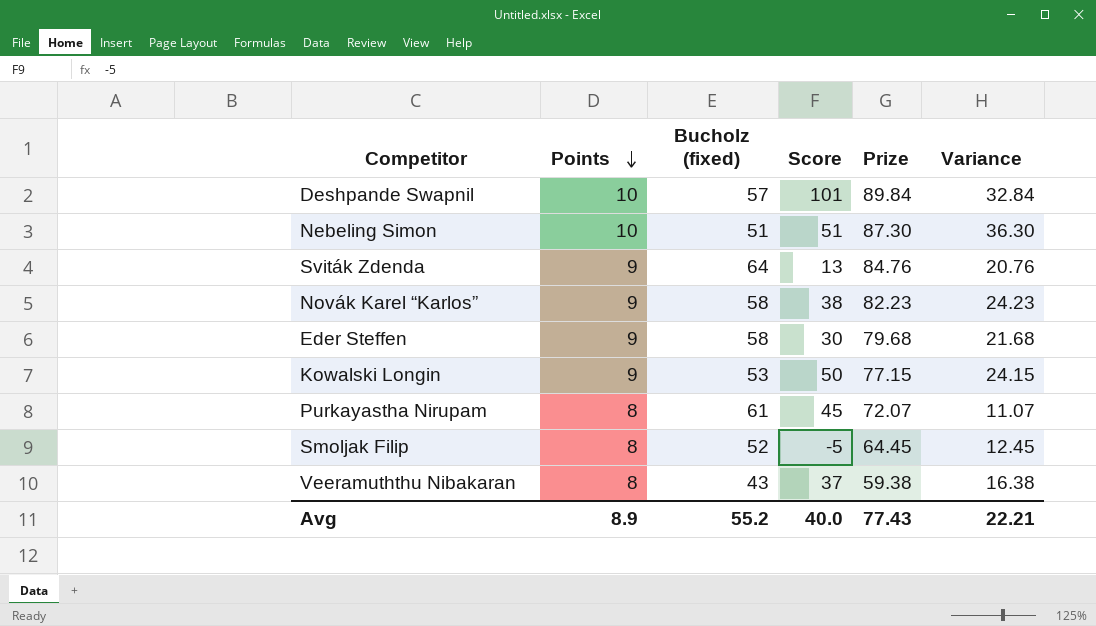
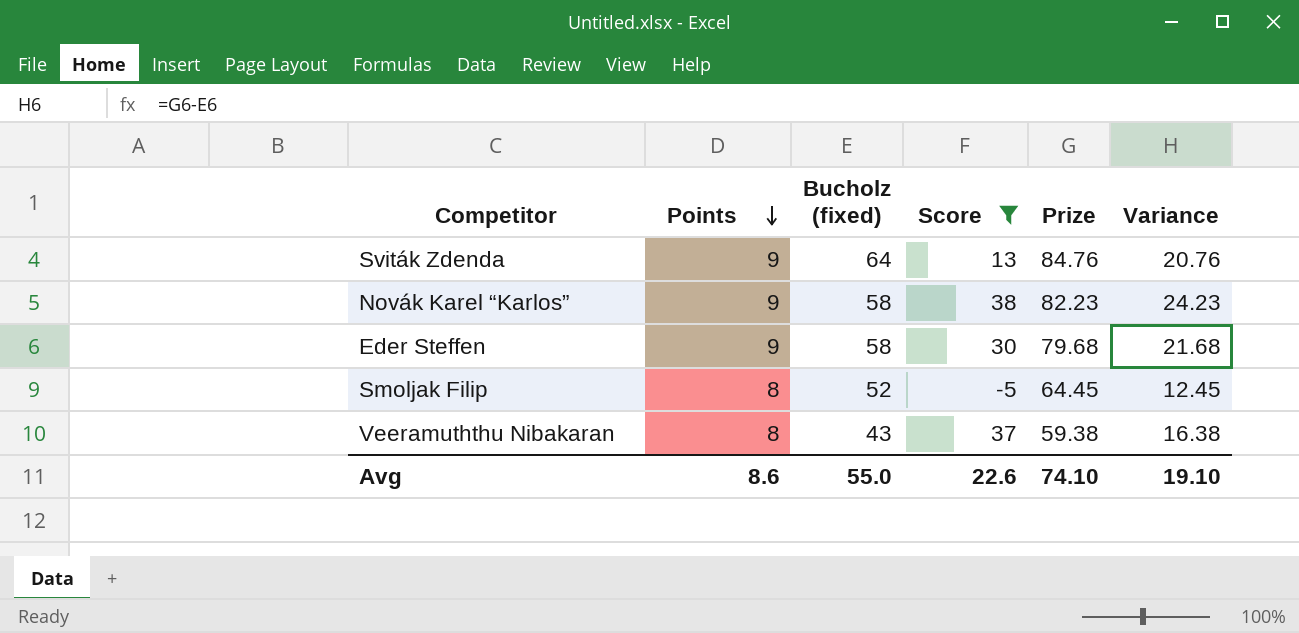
filter: none -> Score <= 38
Avg | Points: 8.9 -> 8.6
Avg | Bucholz (fixed): 55.2 -> 55.0
Avg | Score: 40.0 -> 22.6
Avg | Prize: 77.43 -> 74.10
Avg | Variance: 22.21 -> 19.10

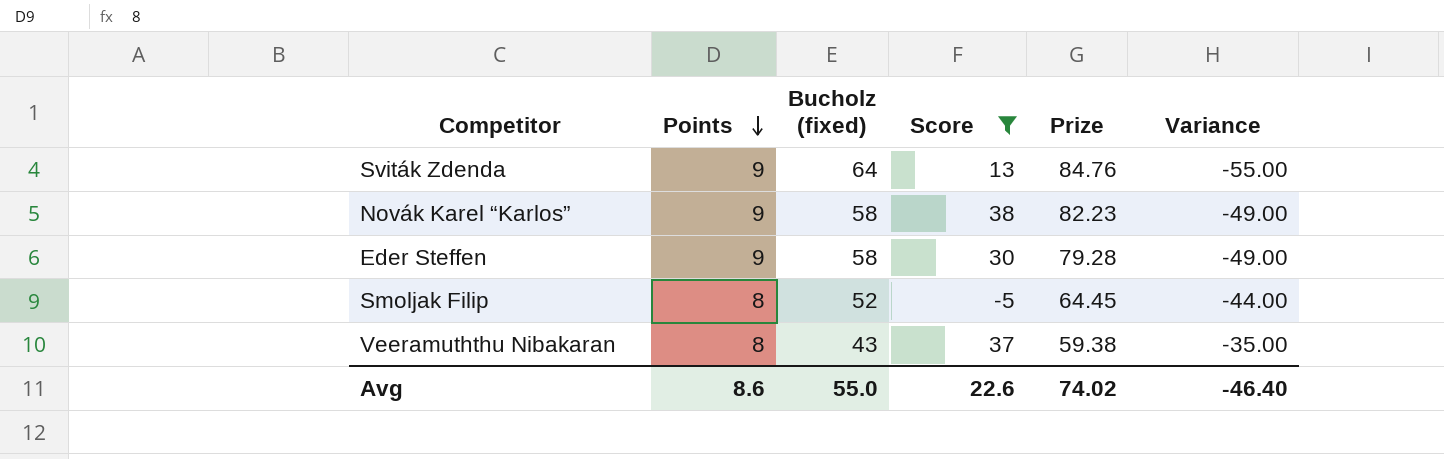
column Variance | formula: [Prize] - [Bucholz (fixed)] -> [Points] - [Bucholz (fixed)]
Eder Steffen | Prize: 79.68 -> 79.28
Avg | Prize: 74.10 -> 74.02
Avg | Variance: 19.10 -> -46.40

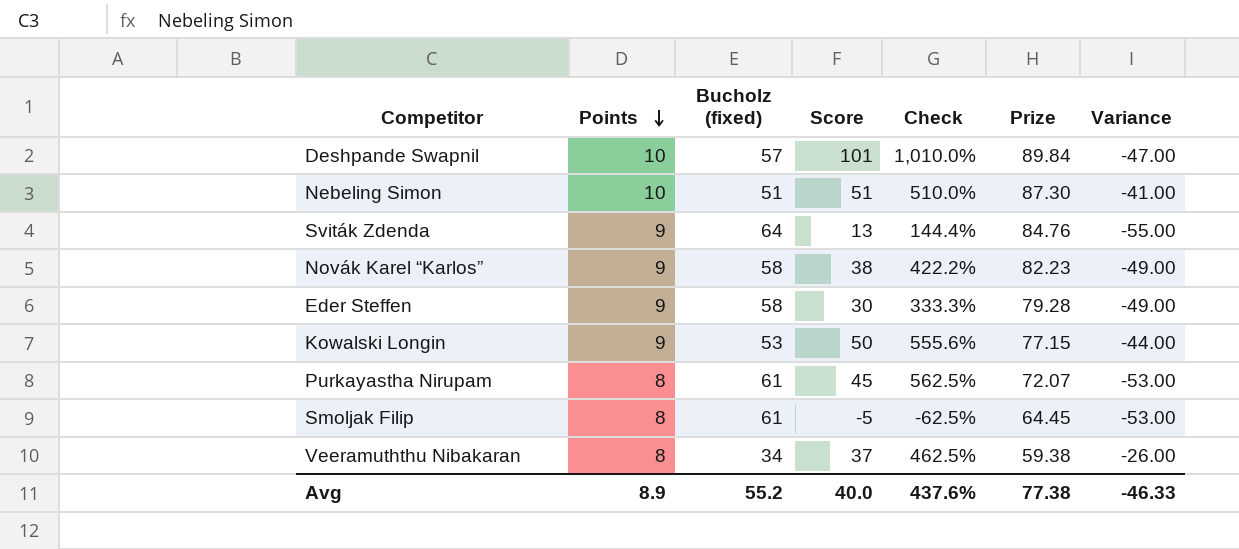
filter: Score <= 38 -> none
column Check | formula: none -> [Score] / [Points]
Smoljak Filip | Bucholz (fixed): 52 -> 61
Smoljak Filip | Variance: -44.00 -> -53.00
Veeramuththu Nibakaran | Bucholz (fixed): 43 -> 34
Veeramuththu Nibakaran | Variance: -35.00 -> -26.00
Avg | Points: 8.6 -> 8.9
Avg | Bucholz (fixed): 55.0 -> 55.2
Avg | Score: 22.6 -> 40.0
Avg | Prize: 74.02 -> 77.38
Avg | Variance: -46.40 -> -46.33

